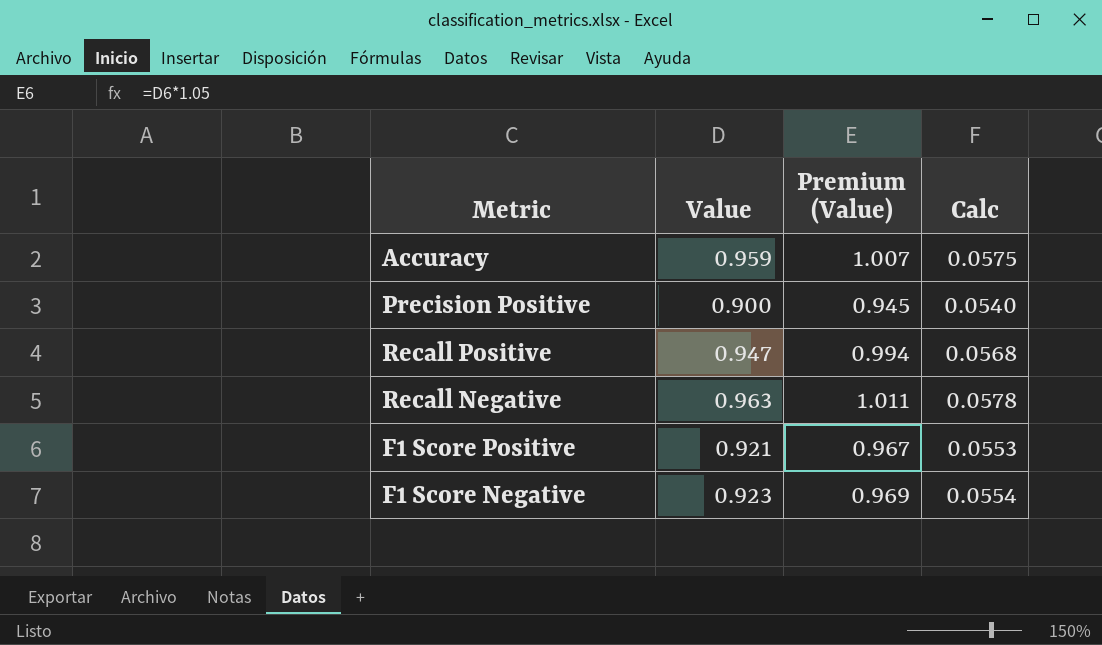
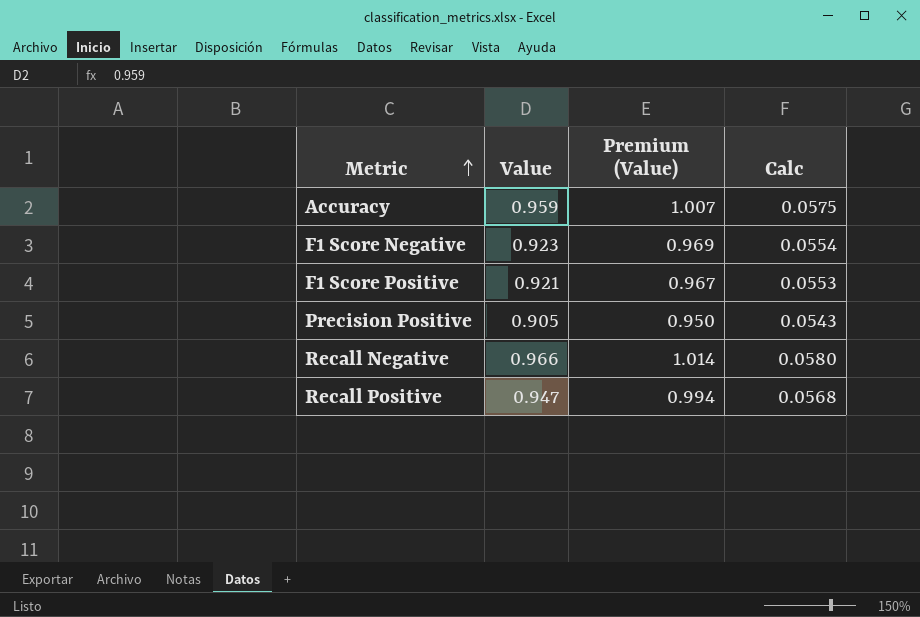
row order: none -> Metric ascending
Precision Positive | Value: 0.900 -> 0.905
Precision Positive | Premium (Value): 0.945 -> 0.950
Precision Positive | Calc: 0.0540 -> 0.0543
Recall Negative | Value: 0.963 -> 0.966
Recall Negative | Premium (Value): 1.011 -> 1.014
Recall Negative | Calc: 0.0578 -> 0.0580

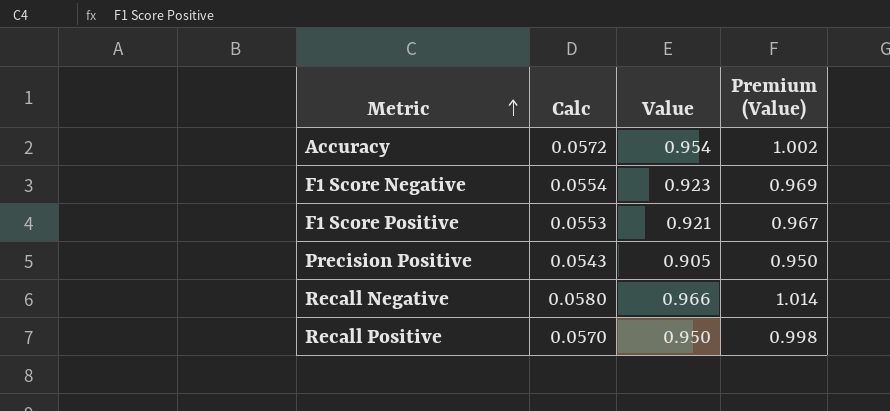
column Calc | position: 4 -> 2
Accuracy | Calc: 0.0575 -> 0.0572
Accuracy | Value: 0.959 -> 0.954
Accuracy | Premium (Value): 1.007 -> 1.002
Recall Positive | Calc: 0.0568 -> 0.0570
Recall Positive | Value: 0.947 -> 0.950
Recall Positive | Premium (Value): 0.994 -> 0.998

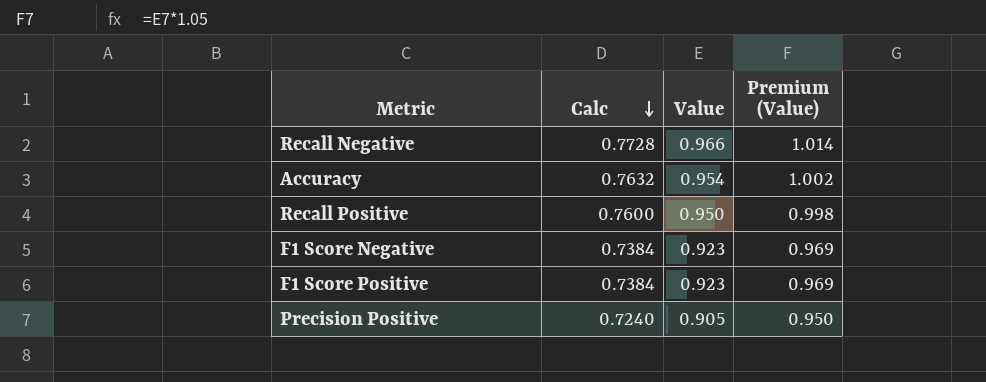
row order: Metric ascending -> Calc descending
column Calc | formula: [Value] * 0.06 -> [Value] * 0.8
F1 Score Positive | Value: 0.921 -> 0.923
F1 Score Positive | Premium (Value): 0.967 -> 0.969

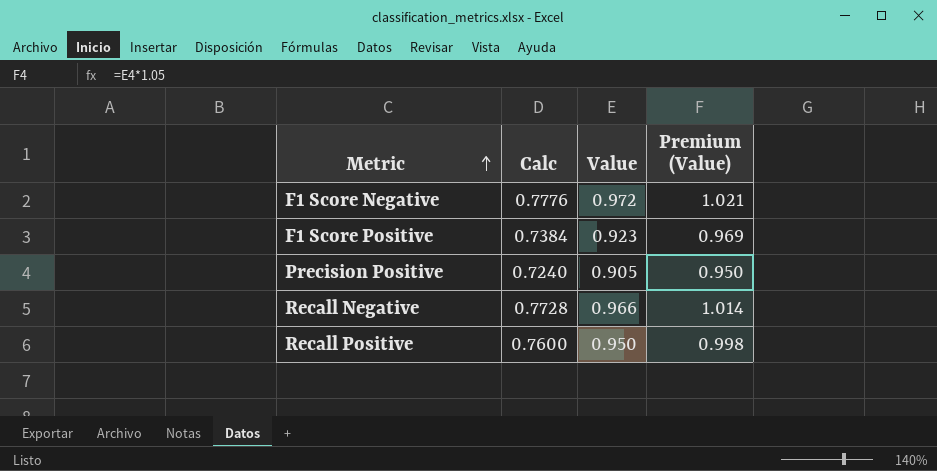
row order: Calc descending -> Metric ascending
row Accuracy: 0.7632 | 0.954 | 1.002 -> none
F1 Score Negative | Calc: 0.7384 -> 0.7776
F1 Score Negative | Value: 0.923 -> 0.972
F1 Score Negative | Premium (Value): 0.969 -> 1.021

